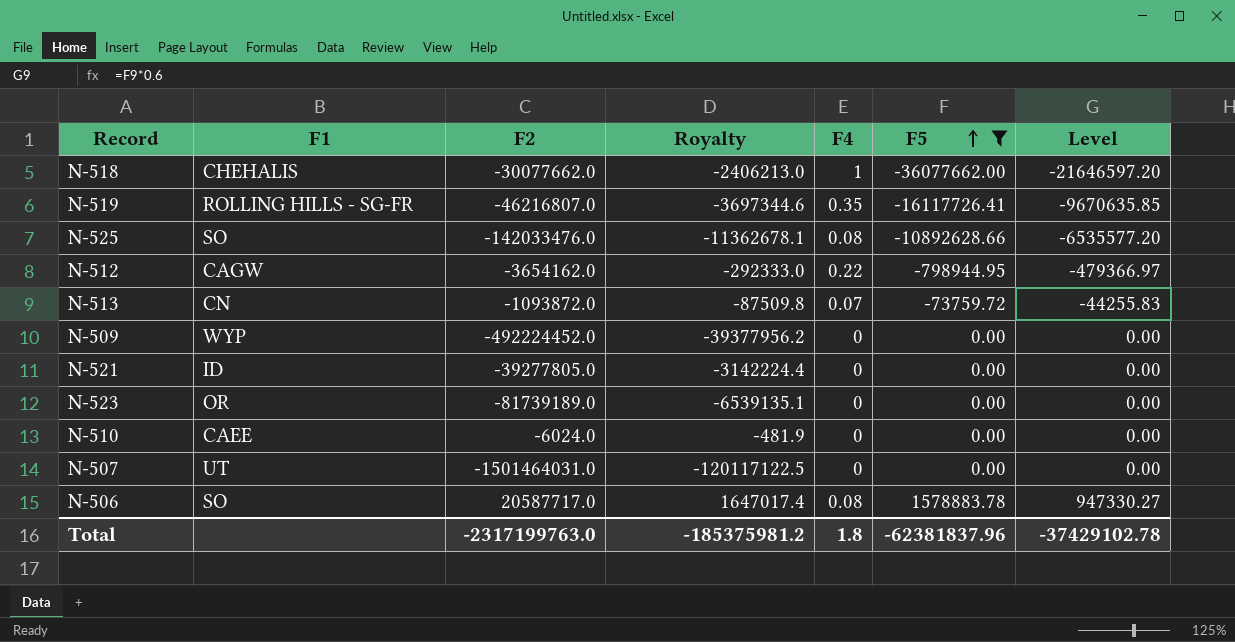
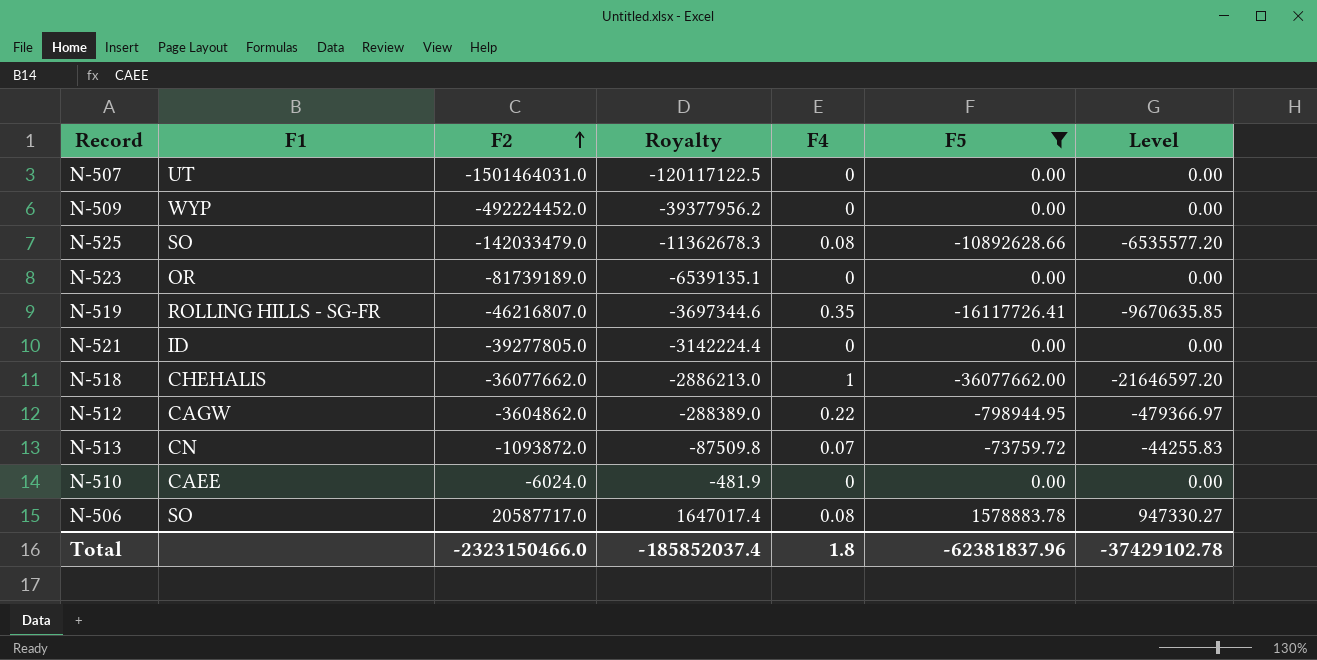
row order: F5 ascending -> F2 ascending
N-525 | F2: -142033476.0 -> -142033479.0
N-525 | Royalty: -11362678.1 -> -11362678.3
N-518 | F2: -30077662.0 -> -36077662.0
N-518 | Royalty: -2406213.0 -> -2886213.0
N-512 | F2: -3654162.0 -> -3604862.0
N-512 | Royalty: -292333.0 -> -288389.0
Total | F2: -2317199763.0 -> -2323150466.0
Total | Royalty: -185375981.2 -> -185852037.4

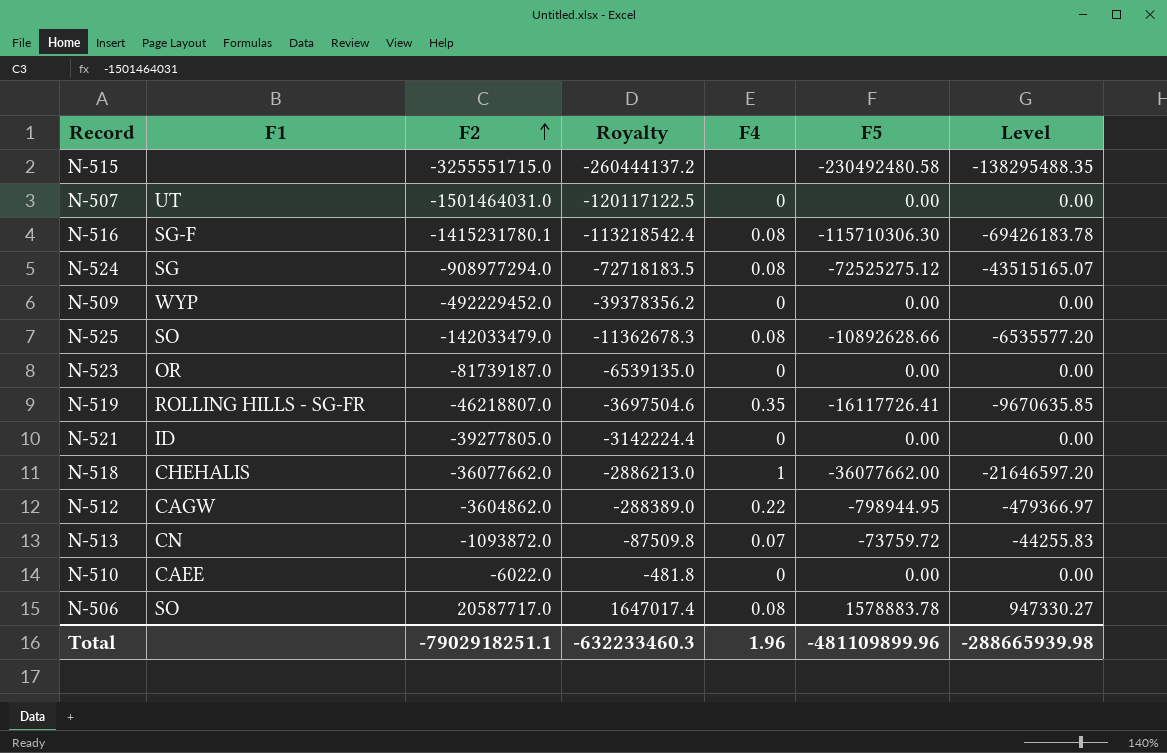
filter: F5 >= -36077662.00 -> none
N-509 | F2: -492224452.0 -> -492229452.0
N-509 | Royalty: -39377956.2 -> -39378356.2
N-523 | F2: -81739189.0 -> -81739187.0
N-523 | Royalty: -6539135.1 -> -6539135.0
N-519 | F2: -46216807.0 -> -46218807.0
N-519 | Royalty: -3697344.6 -> -3697504.6
N-510 | F2: -6024.0 -> -6022.0
N-510 | Royalty: -481.9 -> -481.8
Total | F2: -2323150466.0 -> -7902918251.1
Total | Royalty: -185852037.4 -> -632233460.3
Total | F4: 1.8 -> 1.96
Total | F5: -62381837.96 -> -481109899.96
Total | Level: -37429102.78 -> -288665939.98

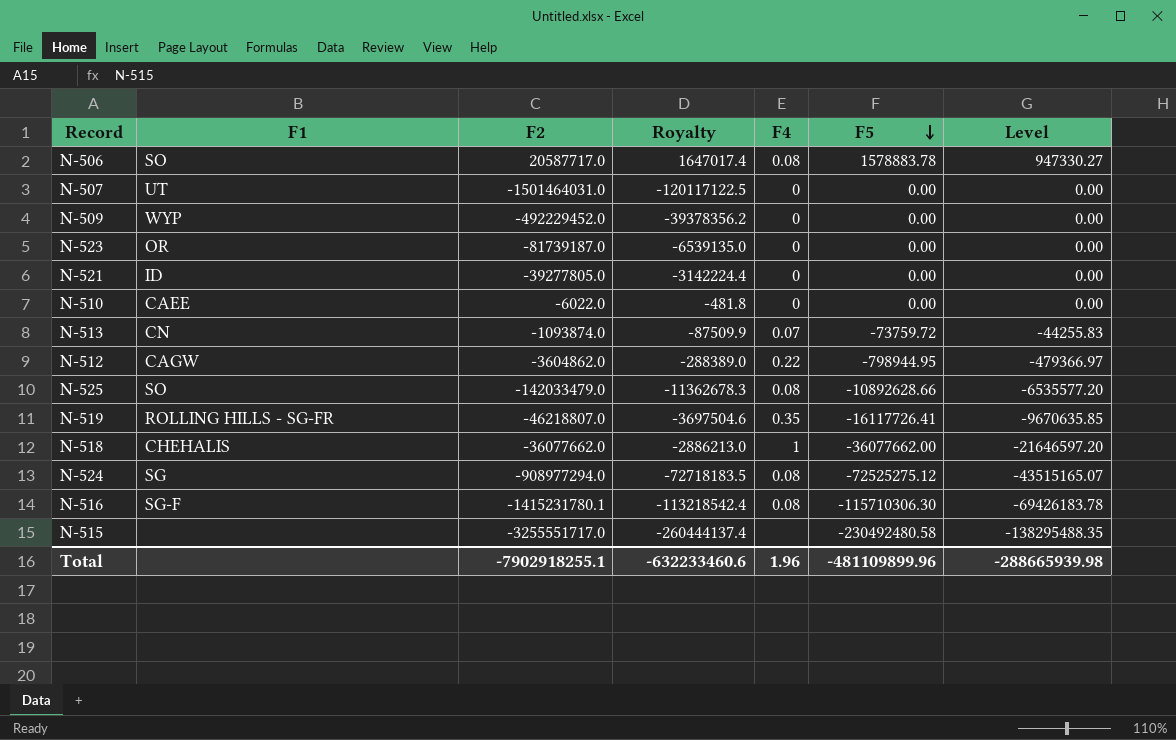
row order: F2 ascending -> F5 descending
N-513 | F2: -1093872.0 -> -1093874.0
N-513 | Royalty: -87509.8 -> -87509.9
N-515 | F2: -3255551715.0 -> -3255551717.0
N-515 | Royalty: -260444137.2 -> -260444137.4
Total | F2: -7902918251.1 -> -7902918255.1
Total | Royalty: -632233460.3 -> -632233460.6

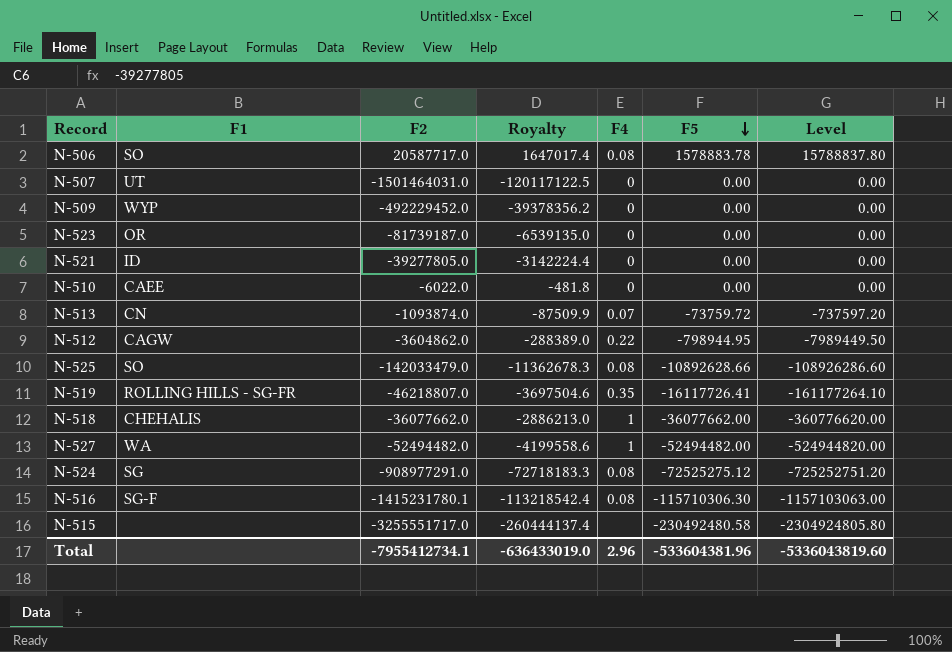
column Level | formula: [F5] * 0.6 -> [F5] * 10
row N-527: none -> WA | -52494482.0 | -4199558.6 | 1 | -52494482.00 | -524944820.00
N-524 | F2: -908977294.0 -> -908977291.0
N-524 | Royalty: -72718183.5 -> -72718183.3
Total | F2: -7902918255.1 -> -7955412734.1
Total | Royalty: -632233460.6 -> -636433019.0
Total | F4: 1.96 -> 2.96
Total | F5: -481109899.96 -> -533604381.96
Total | Level: -288665939.98 -> -5336043819.60

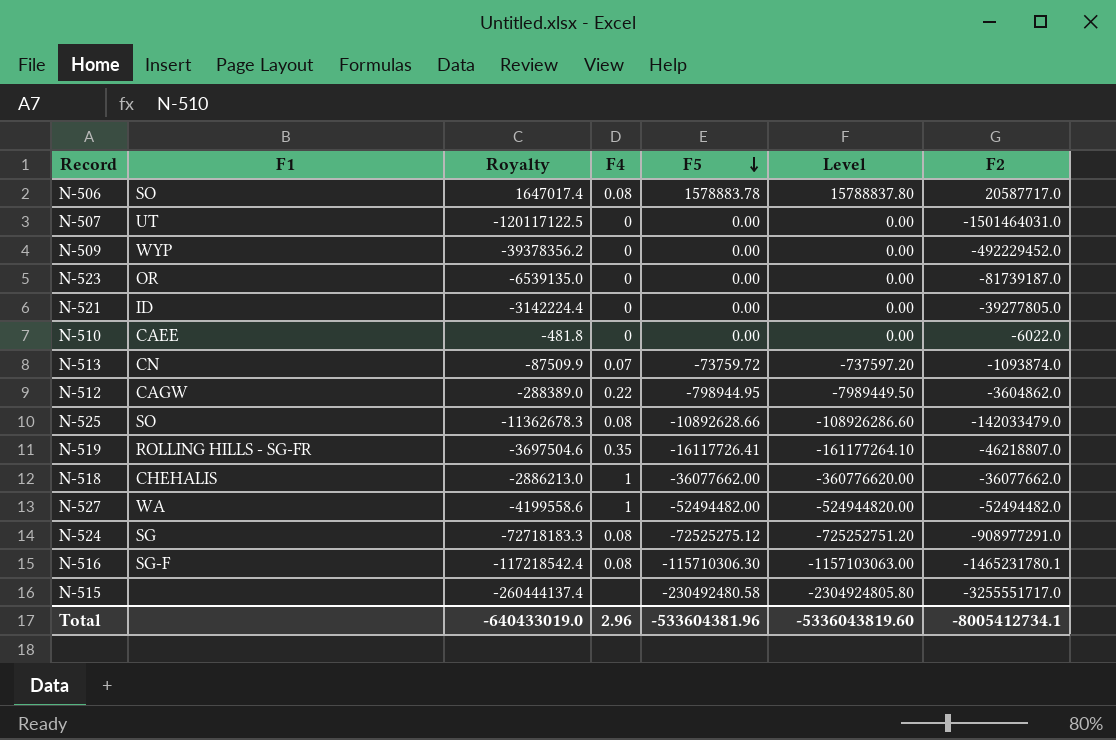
column F2 | position: 3 -> 7
N-516 | Royalty: -113218542.4 -> -117218542.4
N-516 | F2: -1415231780.1 -> -1465231780.1
Total | Royalty: -636433019.0 -> -640433019.0
Total | F2: -7955412734.1 -> -8005412734.1

